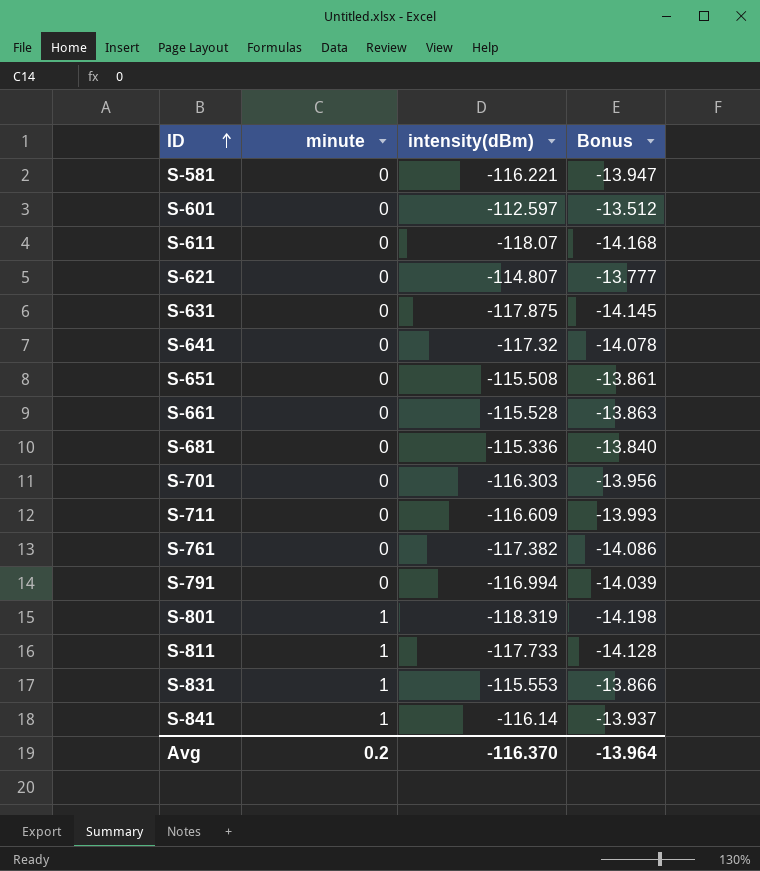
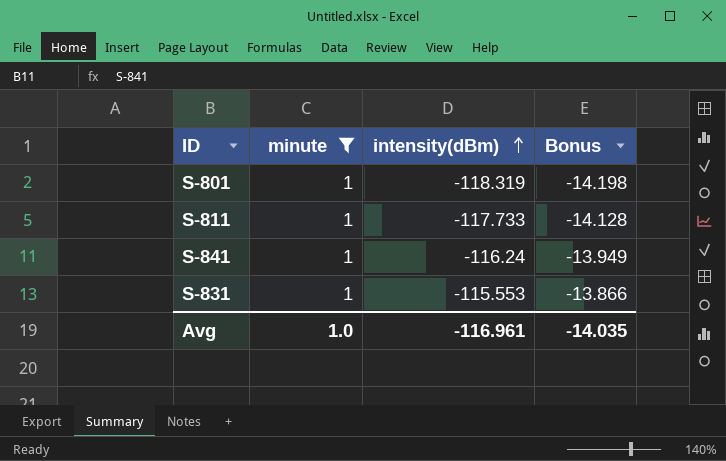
filter: none -> minute = 1
row order: ID ascending -> intensity(dBm) ascending
S-841 | intensity(dBm): -116.14 -> -116.24
S-841 | Bonus: -13.937 -> -13.949
Avg | minute: 0.2 -> 1.0
Avg | intensity(dBm): -116.370 -> -116.961
Avg | Bonus: -13.964 -> -14.035

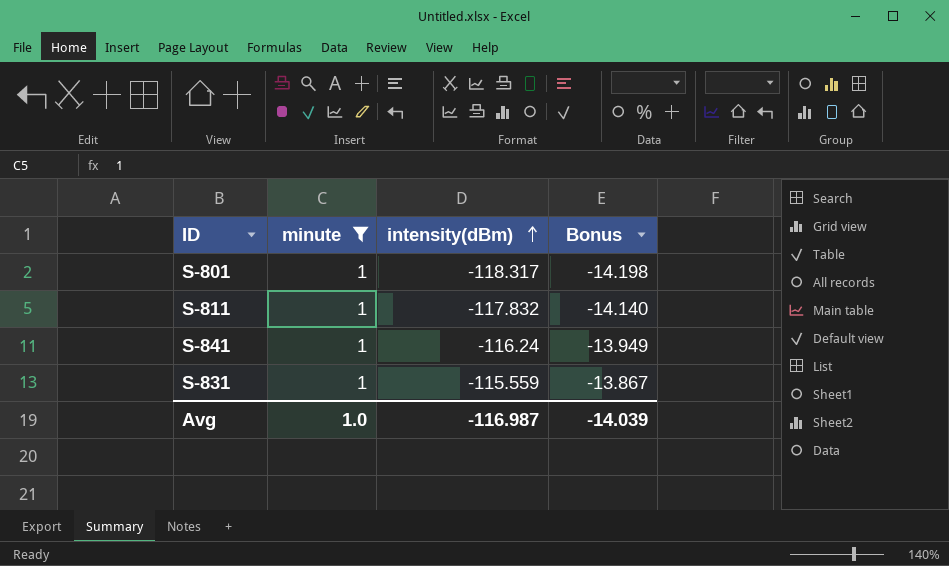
S-801 | intensity(dBm): -118.319 -> -118.317
S-811 | intensity(dBm): -117.733 -> -117.832
S-811 | Bonus: -14.128 -> -14.140
S-831 | intensity(dBm): -115.553 -> -115.559
S-831 | Bonus: -13.866 -> -13.867
Avg | intensity(dBm): -116.961 -> -116.987
Avg | Bonus: -14.035 -> -14.039

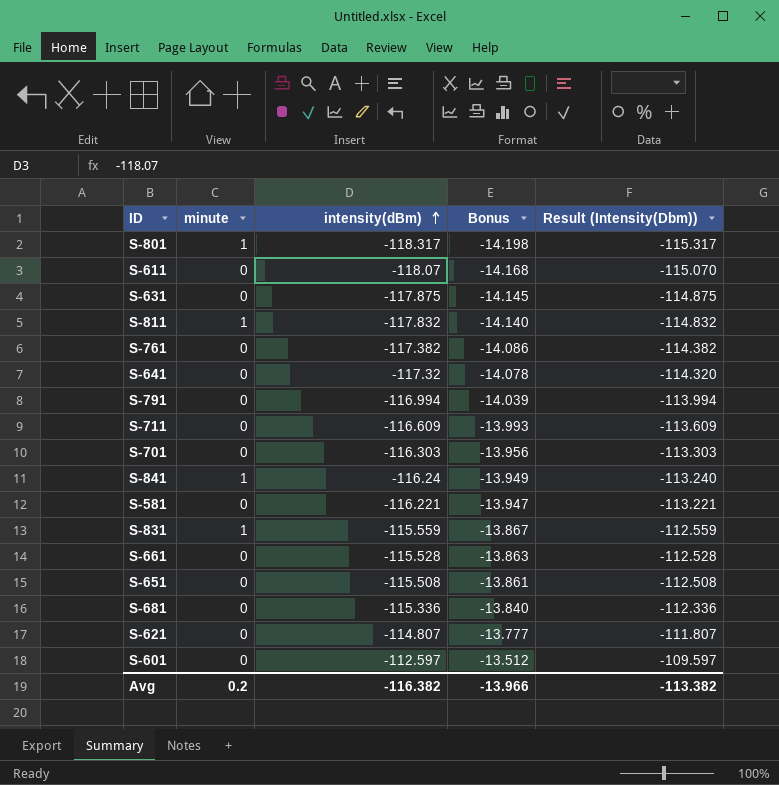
filter: minute = 1 -> none
column Result (Intensity(Dbm)) | formula: none -> [intensity(dBm)] + 3
Avg | minute: 1.0 -> 0.2
Avg | intensity(dBm): -116.987 -> -116.382
Avg | Bonus: -14.039 -> -13.966

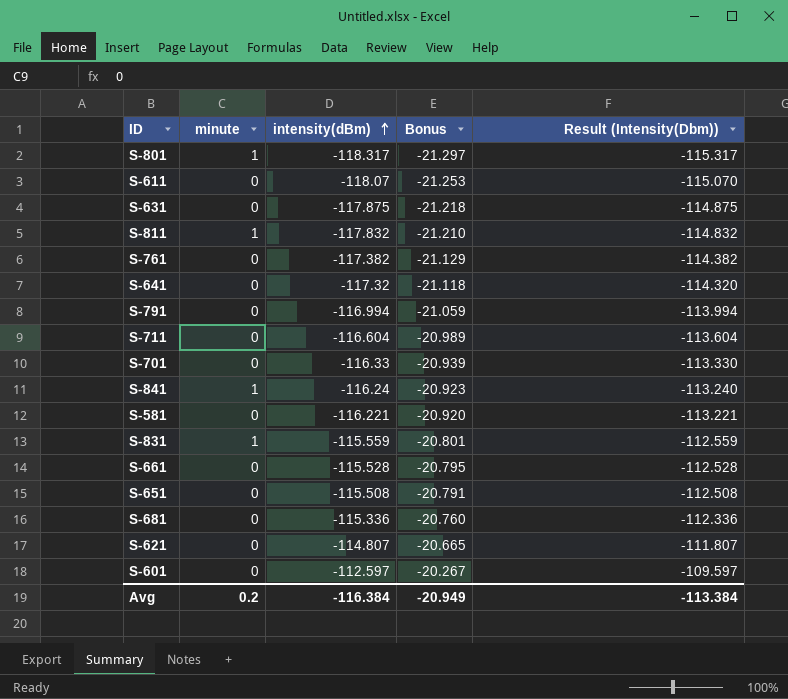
column Bonus | formula: [intensity(dBm)] * 0.12 -> [intensity(dBm)] * 0.18
S-711 | intensity(dBm): -116.609 -> -116.604
S-711 | Result (Intensity(Dbm)): -113.609 -> -113.604
S-701 | intensity(dBm): -116.303 -> -116.33
S-701 | Result (Intensity(Dbm)): -113.303 -> -113.330
Avg | intensity(dBm): -116.382 -> -116.384
Avg | Bonus: -13.966 -> -20.949
Avg | Result (Intensity(Dbm)): -113.382 -> -113.384

